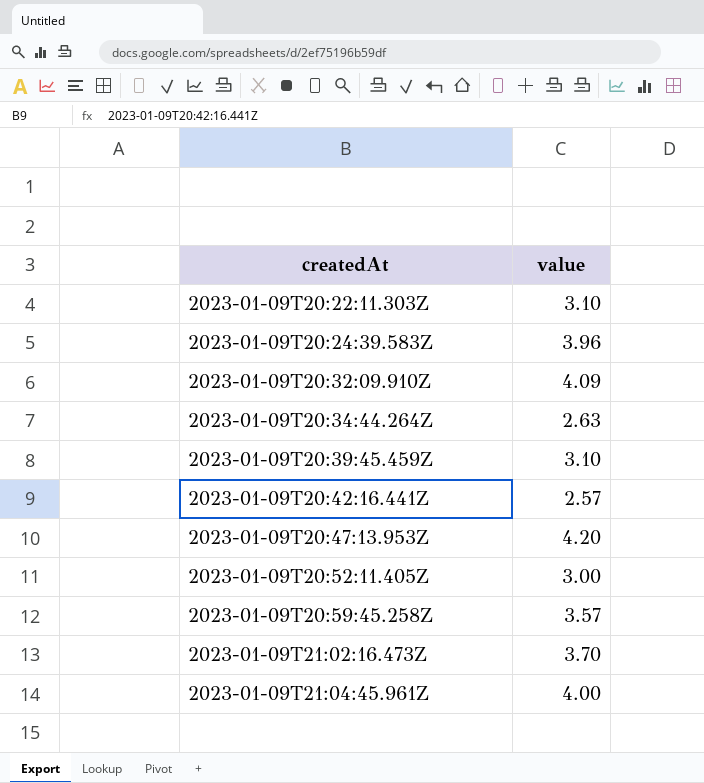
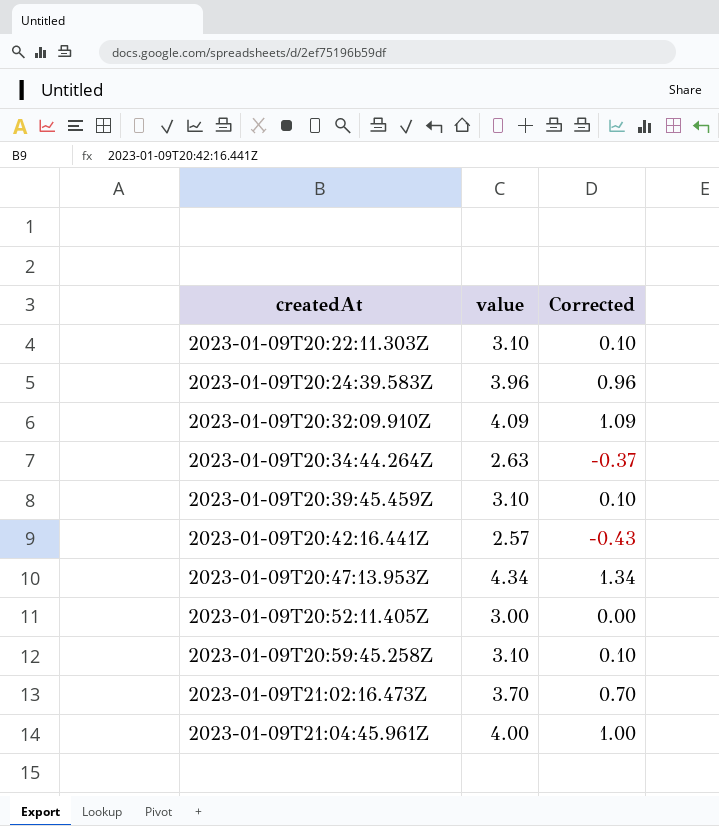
column Corrected | formula: none -> [value] - 3
2023-01-09T20:47:13.953Z | value: 4.20 -> 4.34
2023-01-09T20:59:45.258Z | value: 3.57 -> 3.10

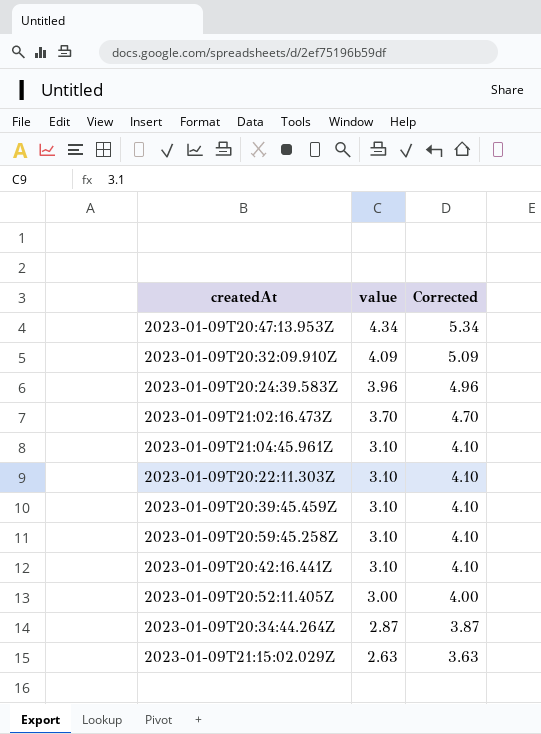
row order: createdAt ascending -> value descending
column Corrected | formula: [value] - 3 -> [value] + 1
2023-01-09T21:04:45.961Z | value: 4.00 -> 3.10
2023-01-09T20:42:16.441Z | value: 2.57 -> 3.10
2023-01-09T20:34:44.264Z | value: 2.63 -> 2.87
row 2023-01-09T21:15:02.029Z: none -> 2.63 | 3.63

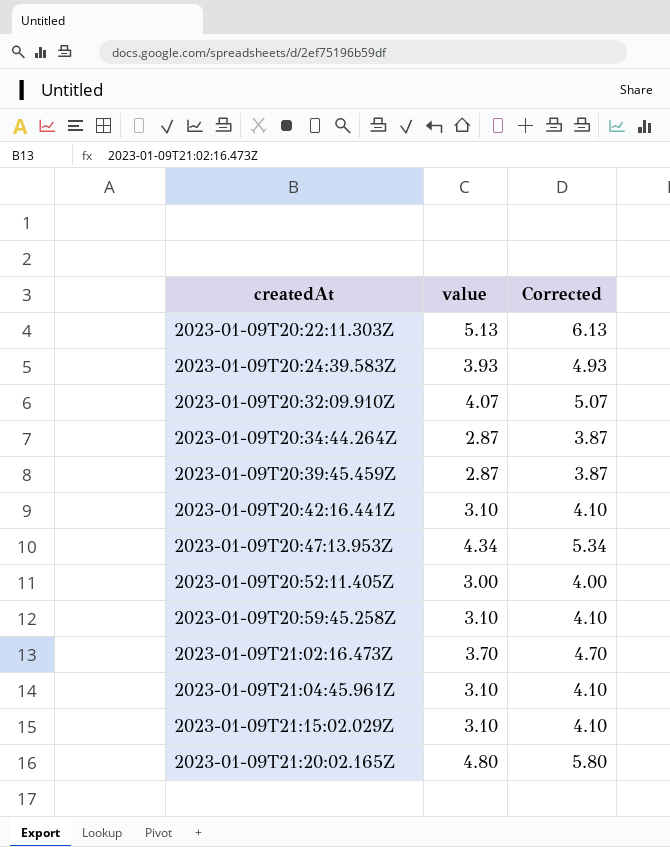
row order: value descending -> createdAt ascending
2023-01-09T20:22:11.303Z | value: 3.10 -> 5.13
2023-01-09T20:22:11.303Z | Corrected: 4.10 -> 6.13
2023-01-09T20:24:39.583Z | value: 3.96 -> 3.93
2023-01-09T20:24:39.583Z | Corrected: 4.96 -> 4.93
2023-01-09T20:32:09.910Z | value: 4.09 -> 4.07
2023-01-09T20:32:09.910Z | Corrected: 5.09 -> 5.07
2023-01-09T20:39:45.459Z | value: 3.10 -> 2.87
2023-01-09T20:39:45.459Z | Corrected: 4.10 -> 3.87
2023-01-09T21:15:02.029Z | value: 2.63 -> 3.10
2023-01-09T21:15:02.029Z | Corrected: 3.63 -> 4.10
row 2023-01-09T21:20:02.165Z: none -> 4.80 | 5.80

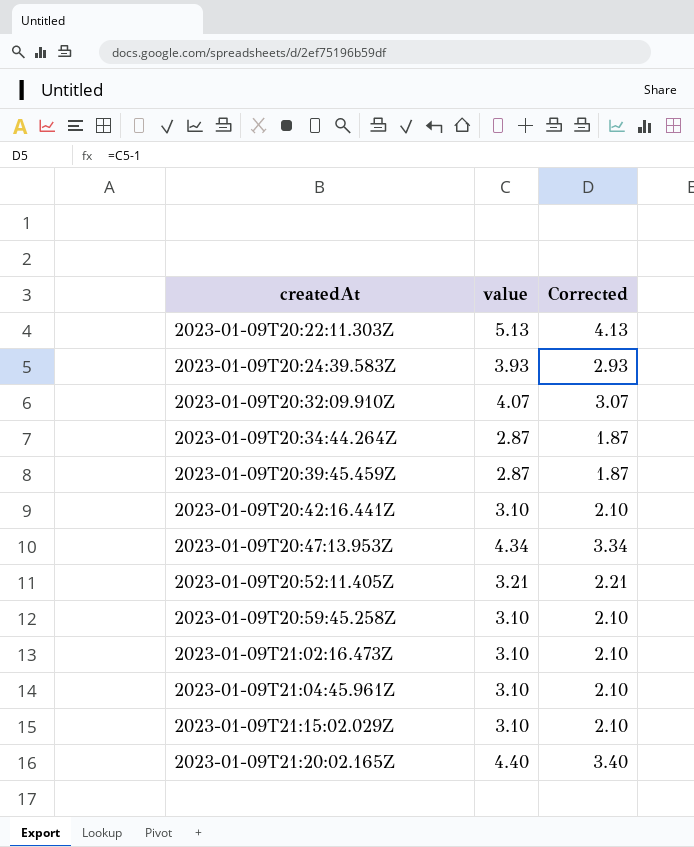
column Corrected | formula: [value] + 1 -> [value] - 1
2023-01-09T20:52:11.405Z | value: 3.00 -> 3.21
2023-01-09T21:02:16.473Z | value: 3.70 -> 3.10
2023-01-09T21:20:02.165Z | value: 4.80 -> 4.40

